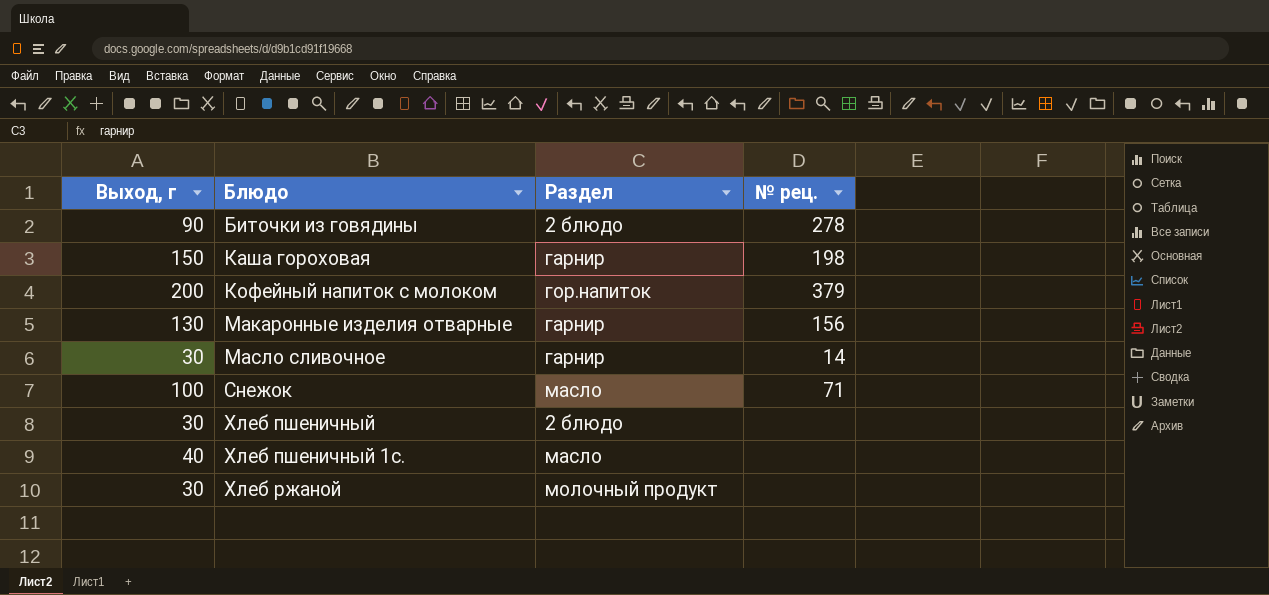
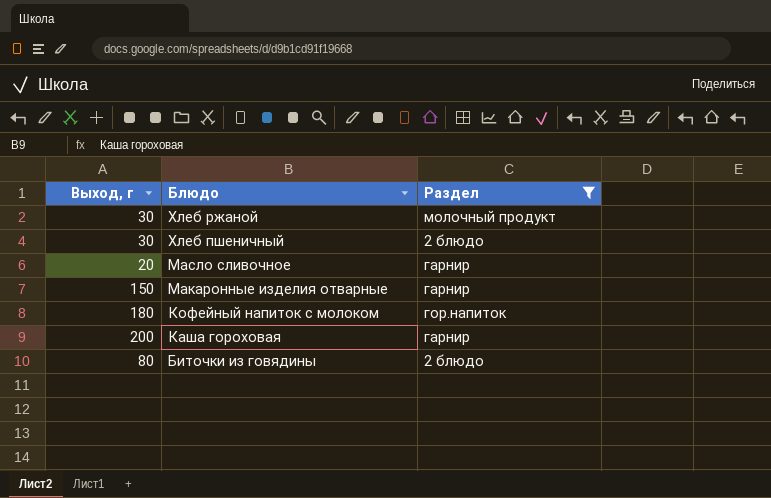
filter: none -> Раздел != масло
row order: Блюдо ascending -> Блюдо descending
column № рец. | position: 4 -> none
Масло сливочное | Выход, г: 30 -> 20
Макаронные изделия отварные | Выход, г: 130 -> 150
Кофейный напиток с молоком | Выход, г: 200 -> 180
Каша гороховая | Выход, г: 150 -> 200
Биточки из говядины | Выход, г: 90 -> 80

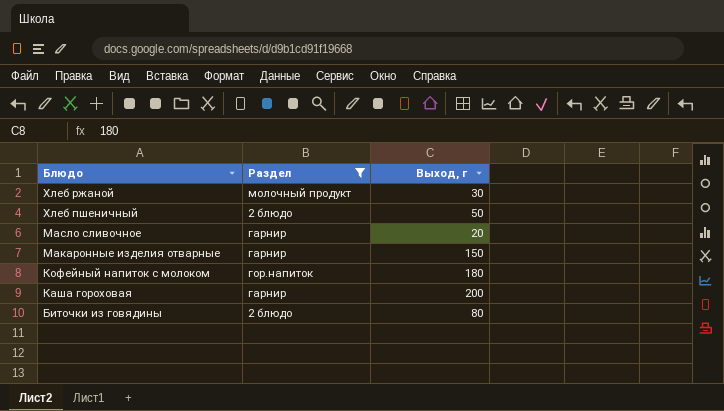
column Выход, г | position: 1 -> 3
Хлеб пшеничный | Выход, г: 30 -> 50

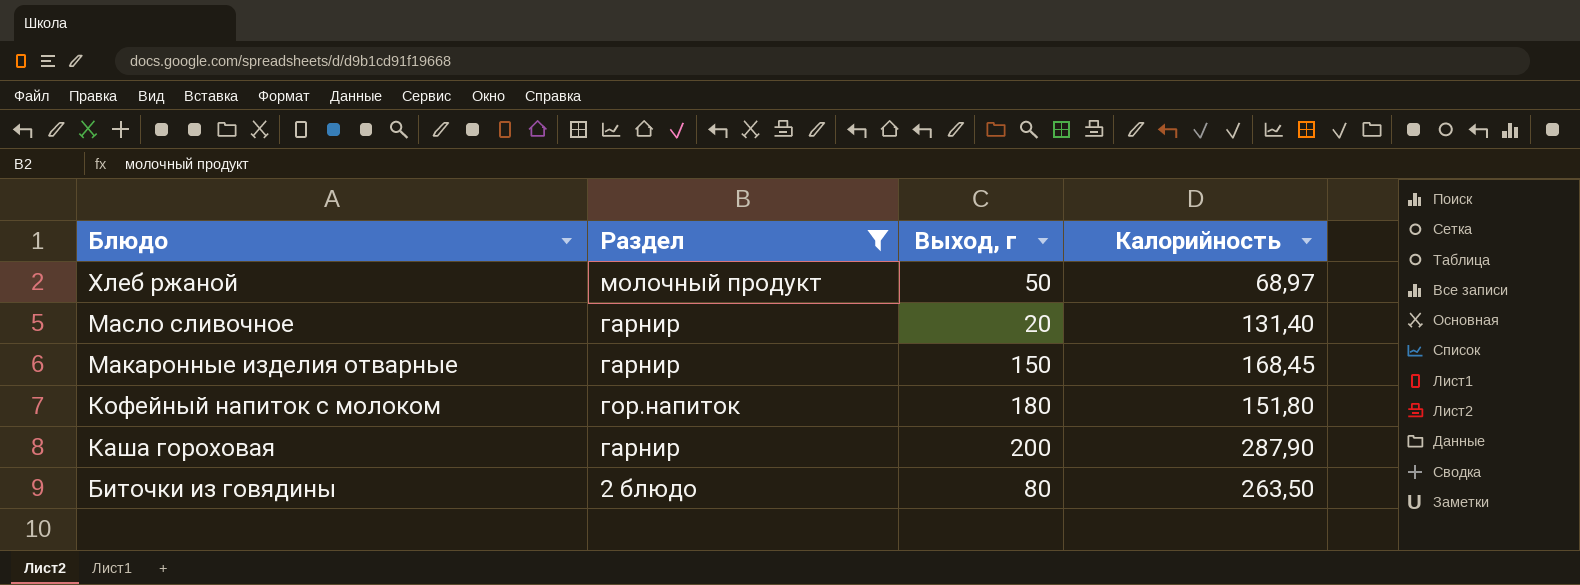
column Калорийность | position: none -> 4
row Хлеб пшеничный: 2 блюдо | 50 -> none
Хлеб ржаной | Выход, г: 30 -> 50

